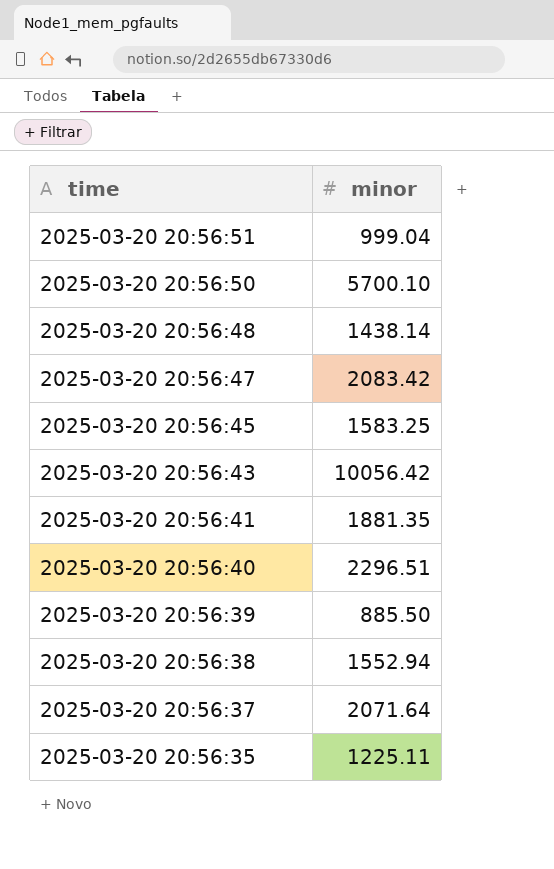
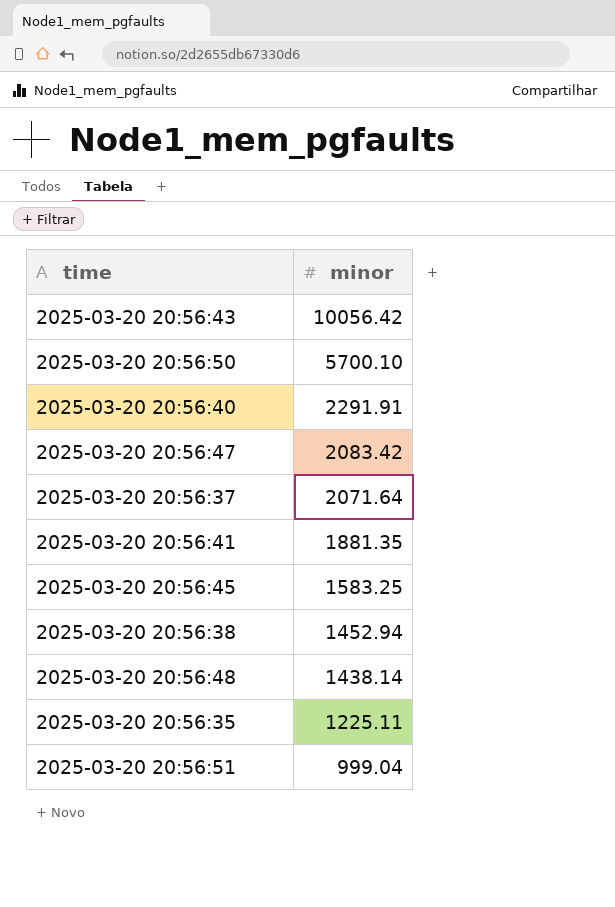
row order: time descending -> minor descending
row 2025-03-20 20:56:39: 885.50 -> none
2025-03-20 20:56:40 | minor: 2296.51 -> 2291.91
2025-03-20 20:56:38 | minor: 1552.94 -> 1452.94

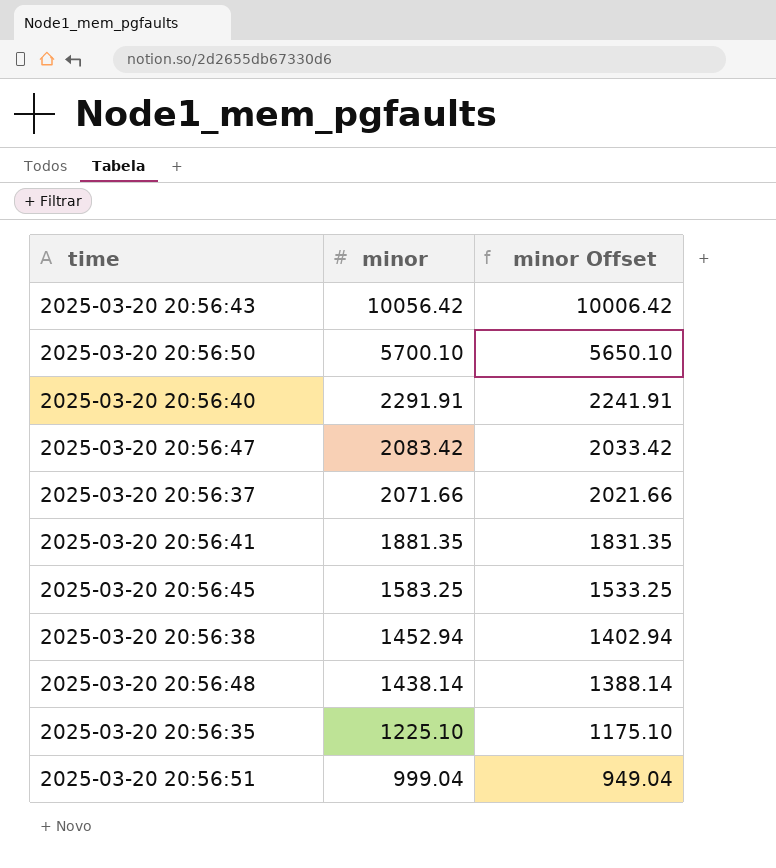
column minor Offset | formula: none -> [minor] - 50
2025-03-20 20:56:37 | minor: 2071.64 -> 2071.66
2025-03-20 20:56:35 | minor: 1225.11 -> 1225.10

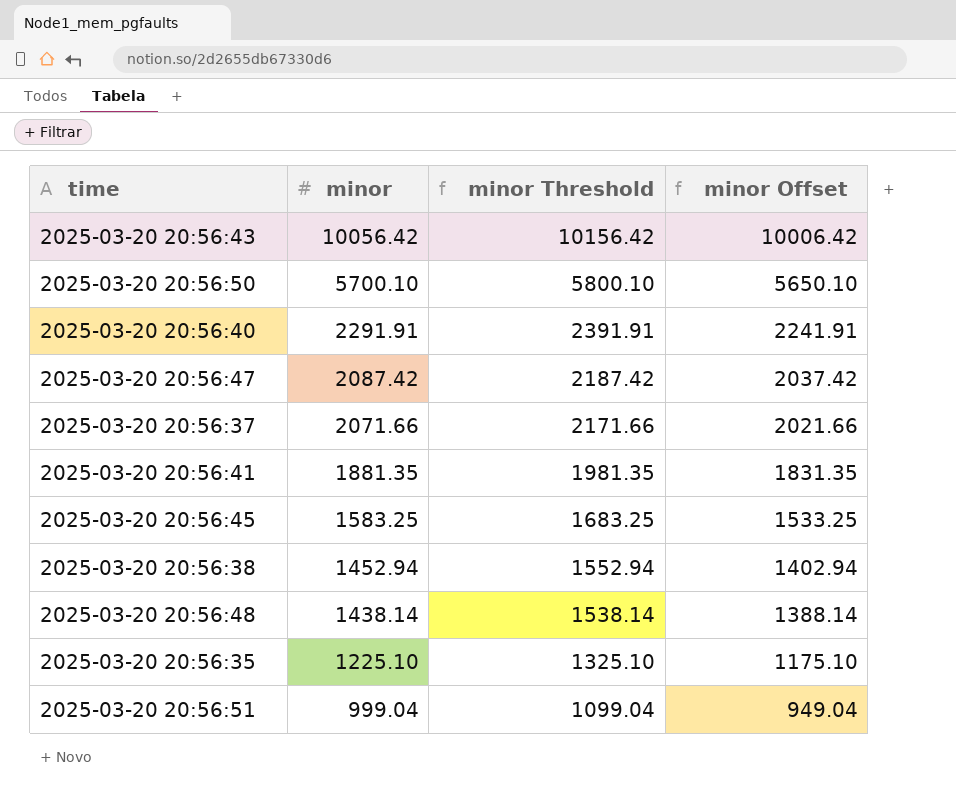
column minor Threshold | formula: none -> [minor] + 100
2025-03-20 20:56:47 | minor: 2083.42 -> 2087.42
2025-03-20 20:56:47 | minor Offset: 2033.42 -> 2037.42

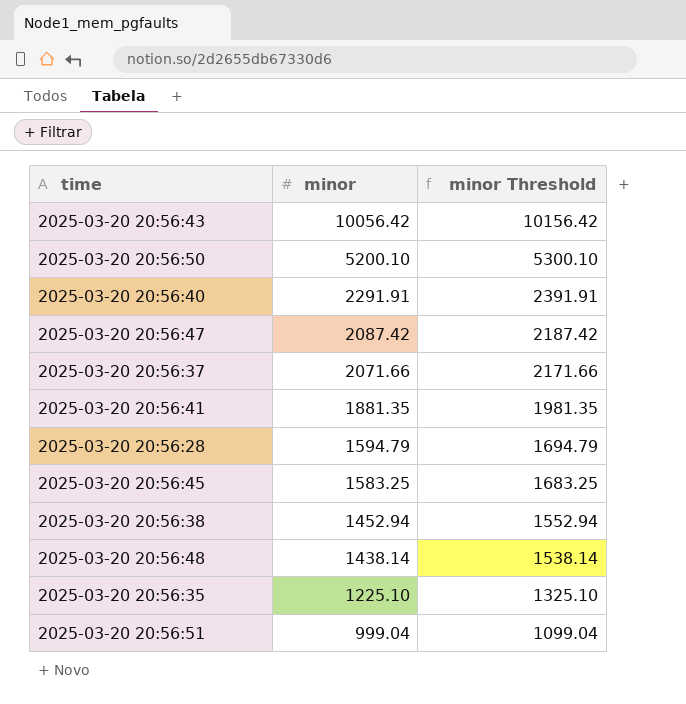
column minor Offset | formula: [minor] - 50 -> none
2025-03-20 20:56:50 | minor: 5700.10 -> 5200.10
2025-03-20 20:56:50 | minor Threshold: 5800.10 -> 5300.10
row 2025-03-20 20:56:28: none -> 1594.79 | 1694.79

